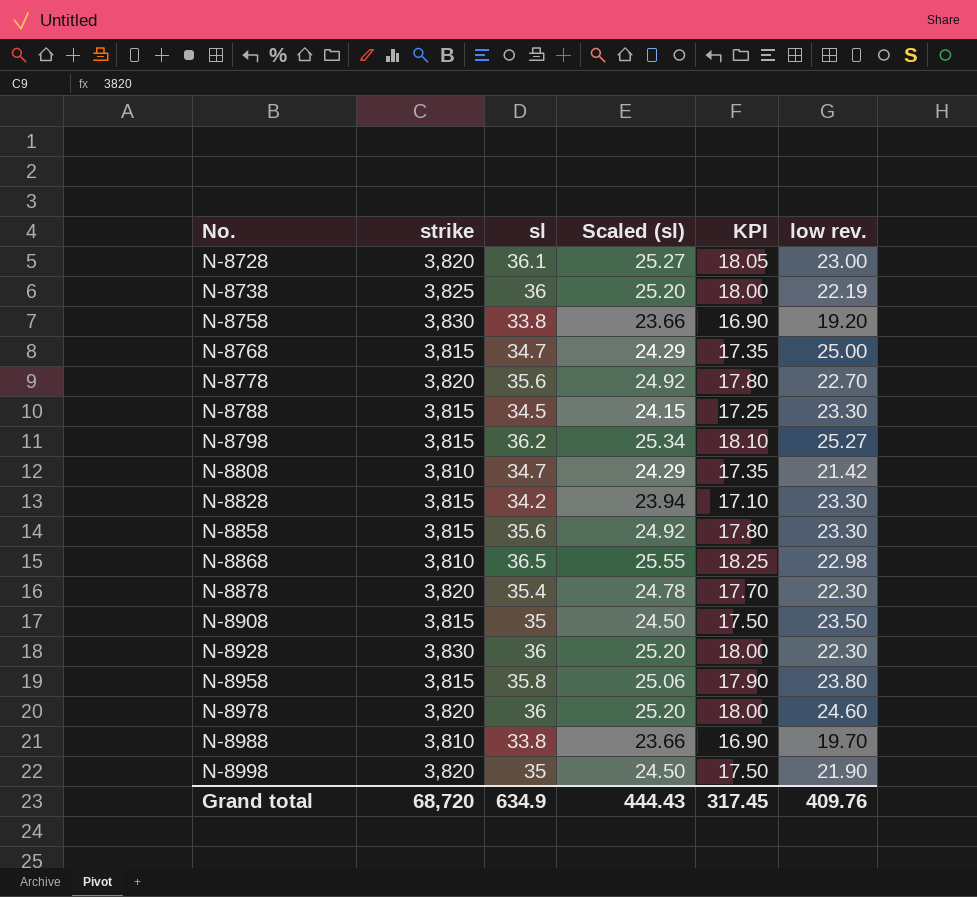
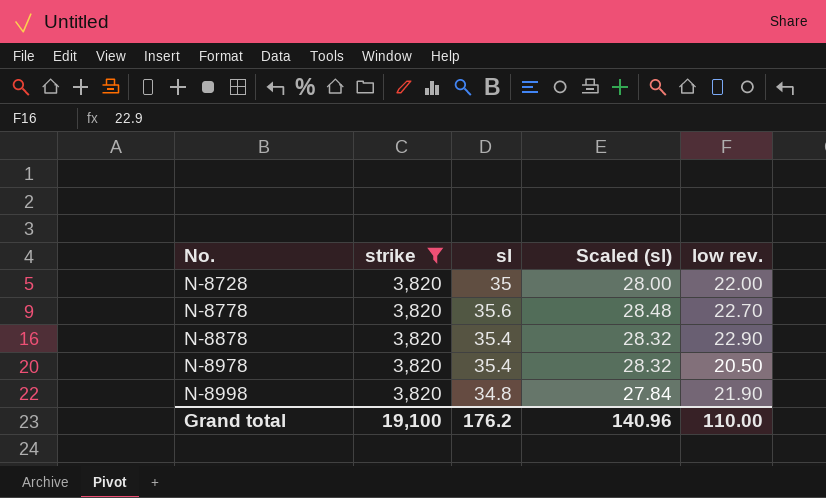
filter: none -> strike = 3,820
column KPI | formula: [sl] * 0.5 -> none
column Scaled (sl) | formula: [sl] * 0.7 -> [sl] * 0.8
N-8728 | sl: 36.1 -> 35
N-8728 | low rev.: 23.00 -> 22.00
N-8878 | low rev.: 22.30 -> 22.90
N-8978 | sl: 36 -> 35.4
N-8978 | low rev.: 24.60 -> 20.50
N-8998 | sl: 35 -> 34.8
Grand total | strike: 68,720 -> 19,100
Grand total | sl: 634.9 -> 176.2
Grand total | Scaled (sl): 444.43 -> 140.96
Grand total | low rev.: 409.76 -> 110.00

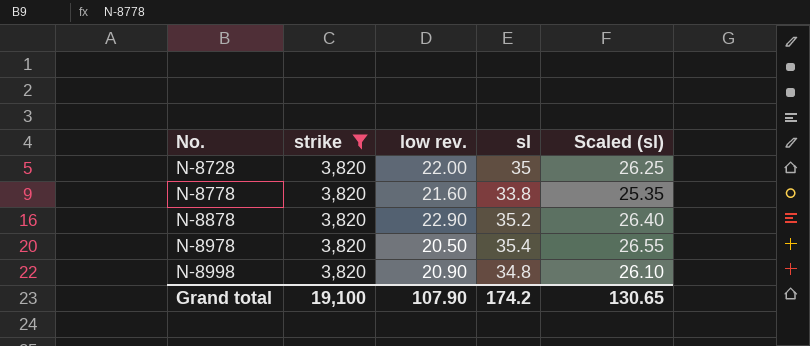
column low rev. | position: 5 -> 3
column Scaled (sl) | formula: [sl] * 0.8 -> [sl] * 0.75
N-8778 | low rev.: 22.70 -> 21.60
N-8778 | sl: 35.6 -> 33.8
N-8878 | sl: 35.4 -> 35.2
N-8998 | low rev.: 21.90 -> 20.90
Grand total | low rev.: 110.00 -> 107.90
Grand total | sl: 176.2 -> 174.2
Grand total | Scaled (sl): 140.96 -> 130.65

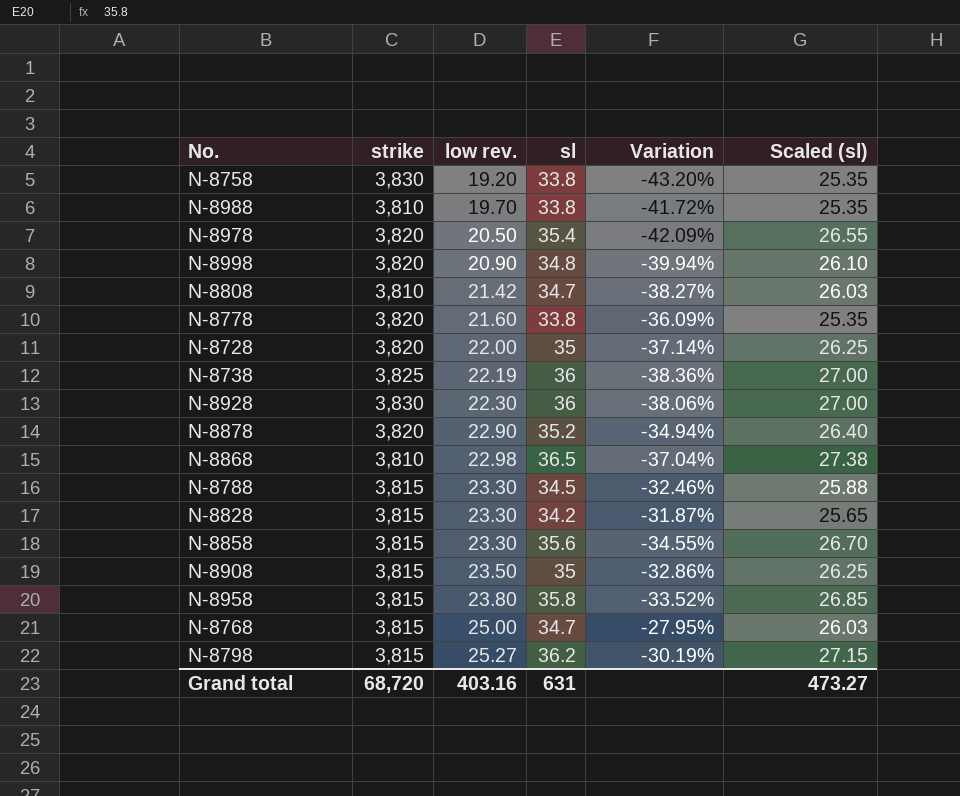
filter: strike = 3,820 -> none
row order: No. ascending -> low rev. ascending
column Variation | formula: none -> ([low rev.] - [sl]) / [sl]
Grand total | strike: 19,100 -> 68,720
Grand total | low rev.: 107.90 -> 403.16
Grand total | sl: 174.2 -> 631
Grand total | Scaled (sl): 130.65 -> 473.27

